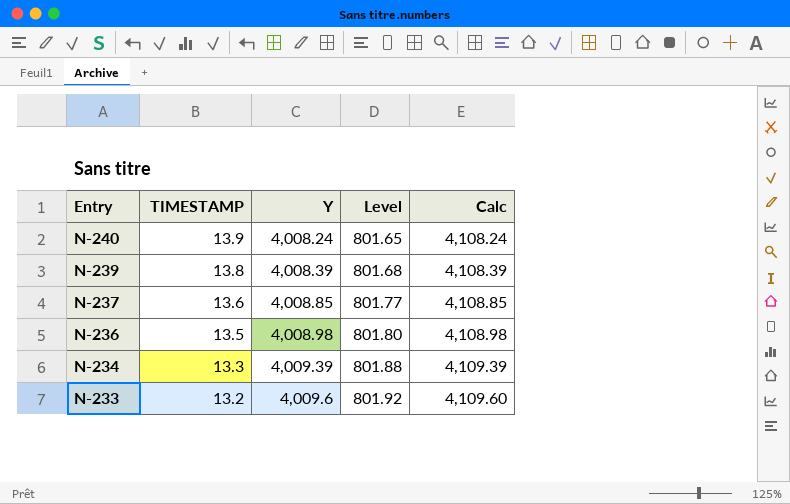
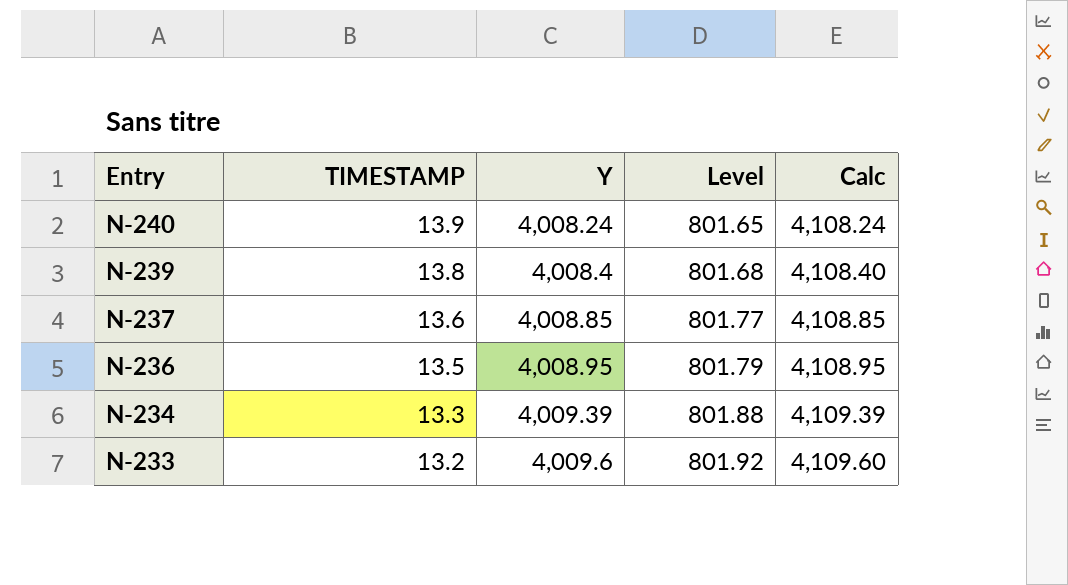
N-239 | Y: 4,008.39 -> 4,008.4
N-239 | Calc: 4,108.39 -> 4,108.40
N-236 | Y: 4,008.98 -> 4,008.95
N-236 | Level: 801.80 -> 801.79
N-236 | Calc: 4,108.98 -> 4,108.95

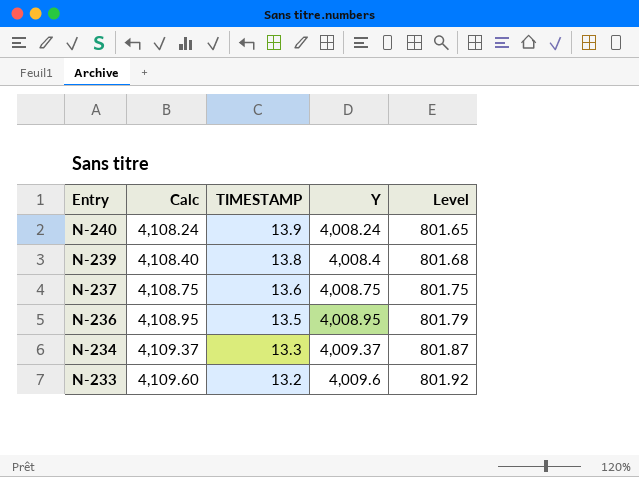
column Calc | position: 5 -> 2
N-237 | Calc: 4,108.85 -> 4,108.75
N-237 | Y: 4,008.85 -> 4,008.75
N-237 | Level: 801.77 -> 801.75
N-234 | Calc: 4,109.39 -> 4,109.37
N-234 | Y: 4,009.39 -> 4,009.37
N-234 | Level: 801.88 -> 801.87

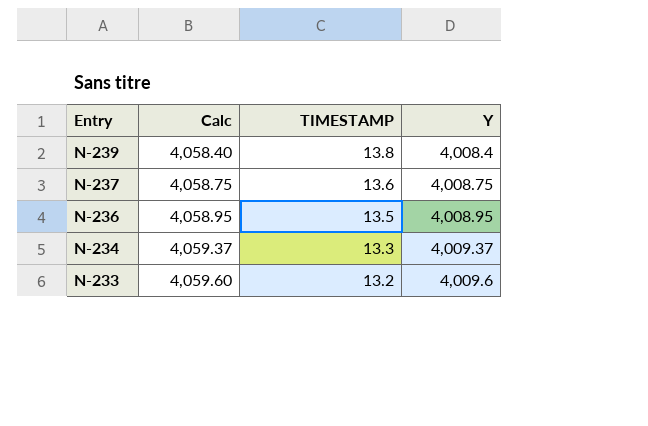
column Level | formula: [Y] * 0.2 -> none
column Calc | formula: [Y] + 100 -> [Y] + 50
row N-240: 4,108.24 | 13.9 | 4,008.24 | 801.65 -> none

